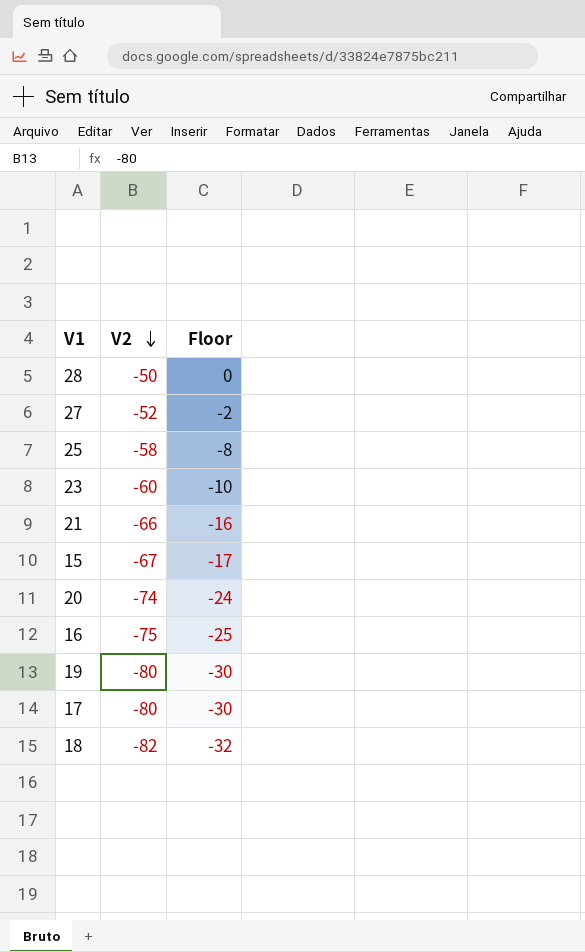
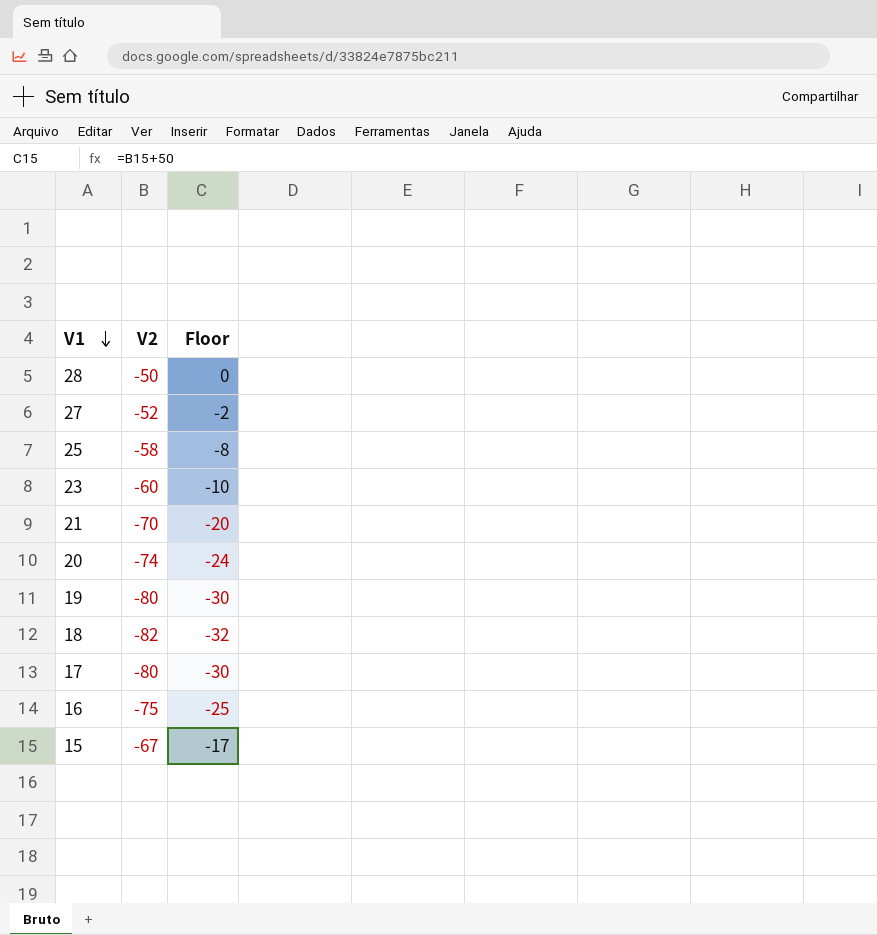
row order: V2 descending -> V1 descending
21 | V2: -66 -> -70
21 | Floor: -16 -> -20

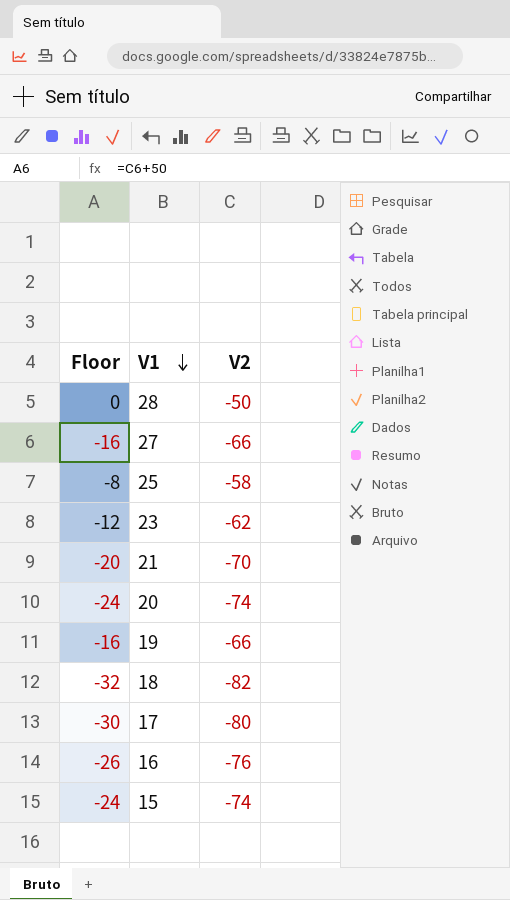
column Floor | position: 3 -> 1
27 | Floor: -2 -> -16
27 | V2: -52 -> -66
23 | Floor: -10 -> -12
23 | V2: -60 -> -62
19 | Floor: -30 -> -16
19 | V2: -80 -> -66
16 | Floor: -25 -> -26
16 | V2: -75 -> -76
15 | Floor: -17 -> -24
15 | V2: -67 -> -74

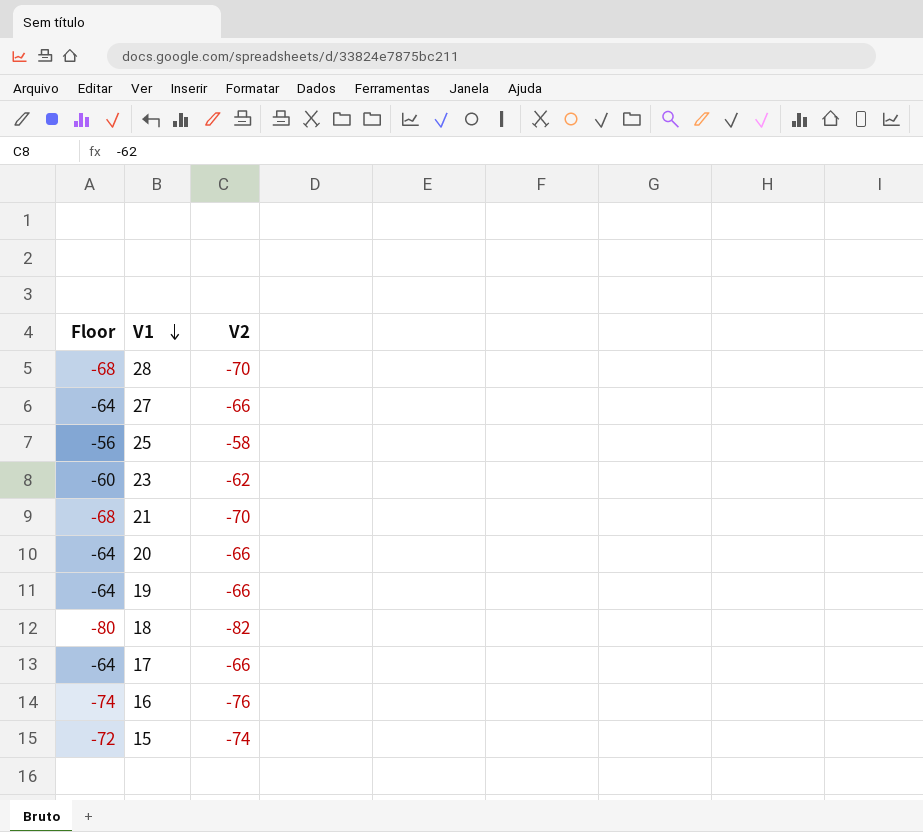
column Floor | formula: [V2] + 50 -> [V2] + 2
28 | V2: -50 -> -70
20 | V2: -74 -> -66
17 | V2: -80 -> -66

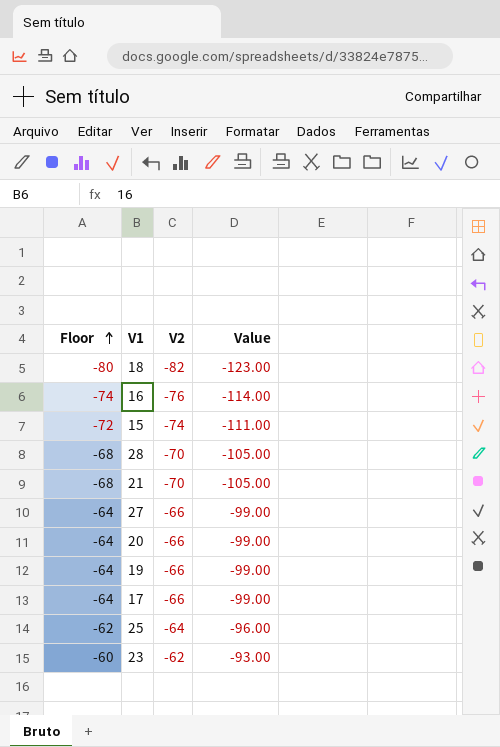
row order: V1 descending -> Floor ascending
column Value | formula: none -> [V2] * 1.5
25 | Floor: -56 -> -62
25 | V2: -58 -> -64

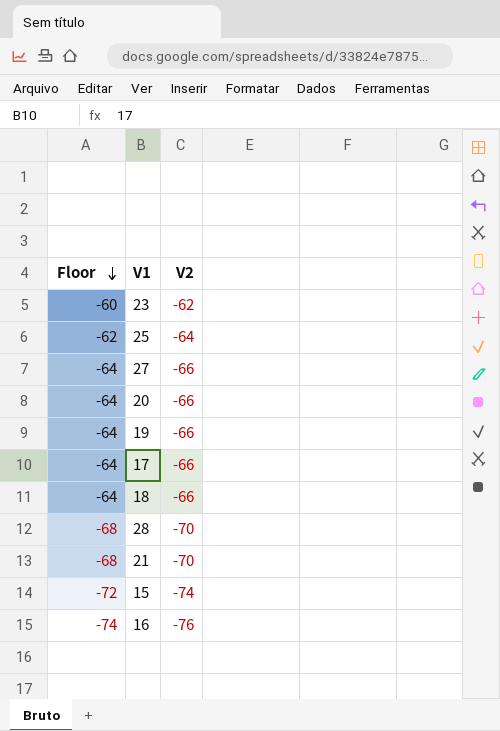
row order: Floor ascending -> Floor descending
column Value | formula: [V2] * 1.5 -> none
18 | Floor: -80 -> -64
18 | V2: -82 -> -66

